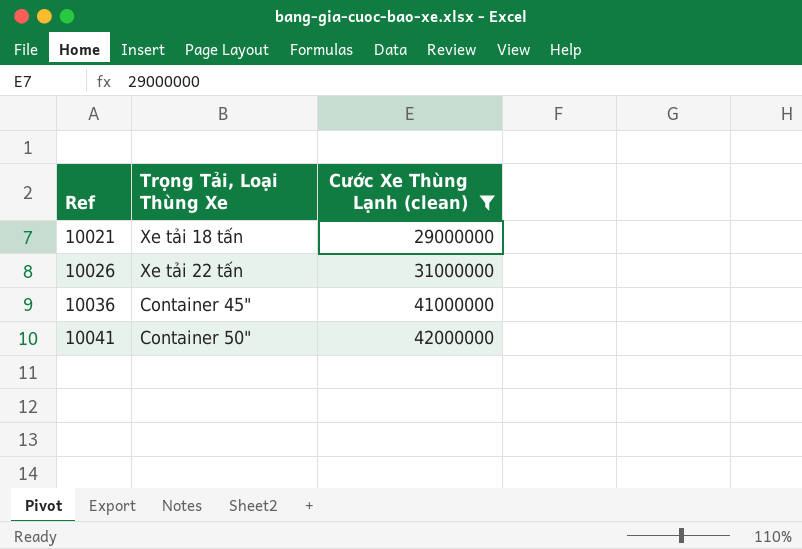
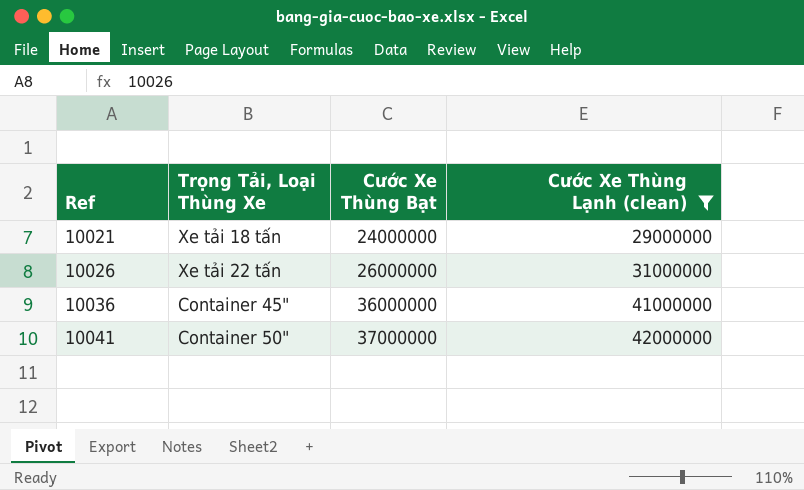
column Cước Xe Thùng Bạt | position: none -> 3

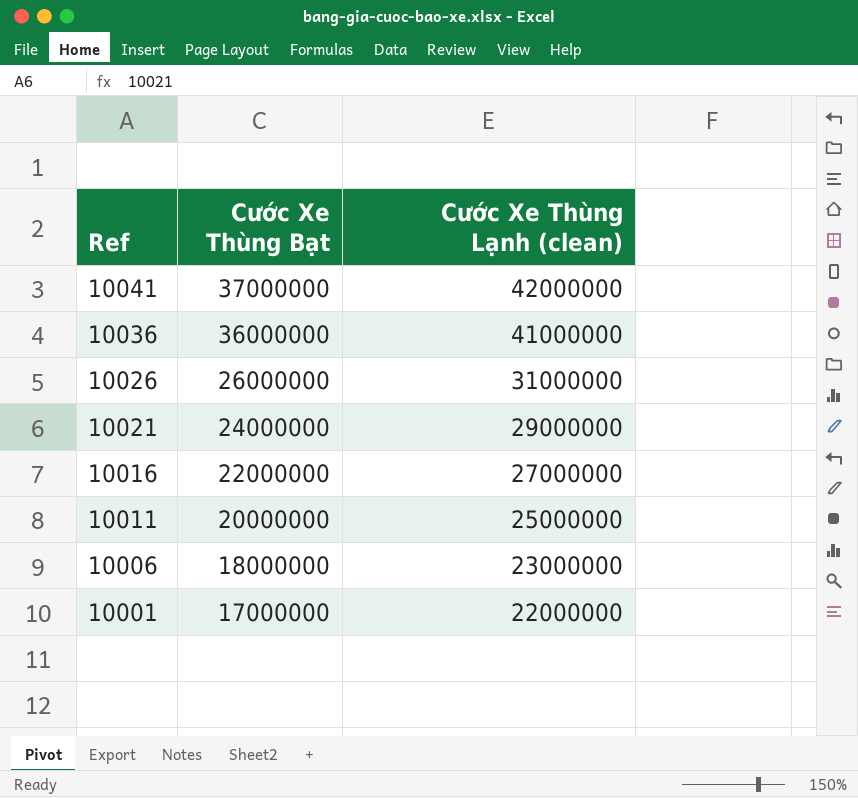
filter: Cước Xe Thùng Lạnh (clean) >= 29000000 -> none
row order: Ref ascending -> Ref descending
column Trọng Tải, Loại Thùng Xe | position: 2 -> none

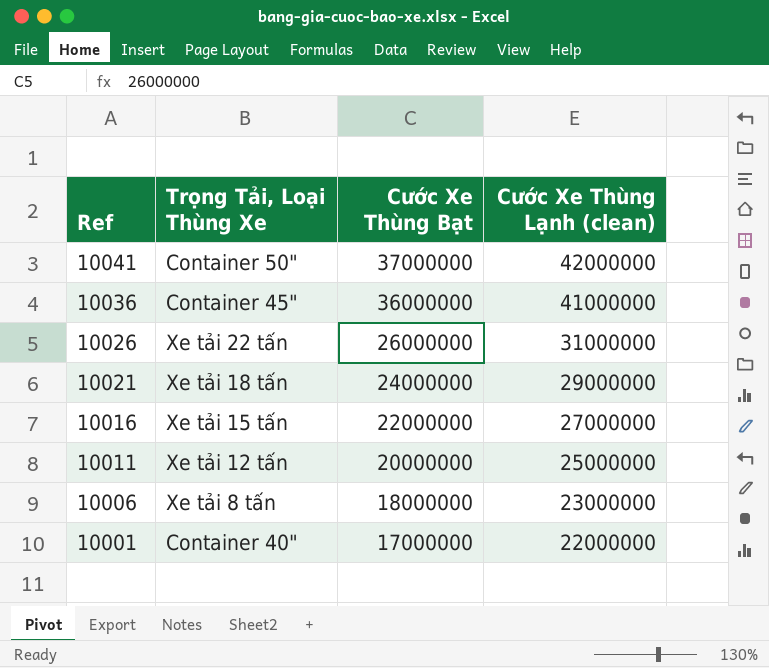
column Trọng Tải, Loại Thùng Xe | position: none -> 2

